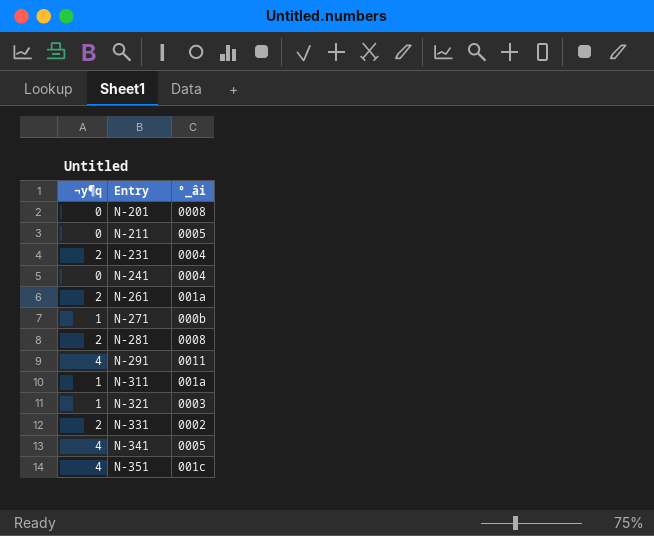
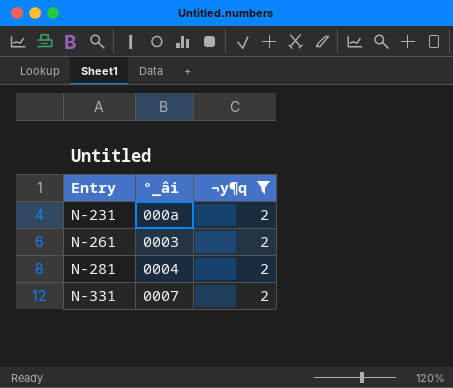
filter: none -> ¬y¶q = 2
column ¬y¶q | position: 1 -> 3
N-231 | °_âi: 0004 -> 000a
N-261 | °_âi: 001a -> 0003
N-281 | °_âi: 0008 -> 0004
N-331 | °_âi: 0002 -> 0007

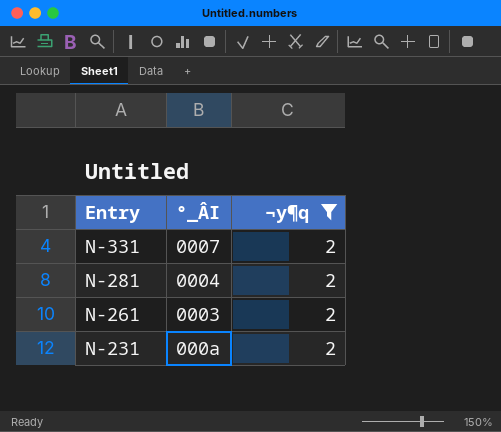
row order: Entry ascending -> Entry descending
column name: °_âi -> °_ÂI

